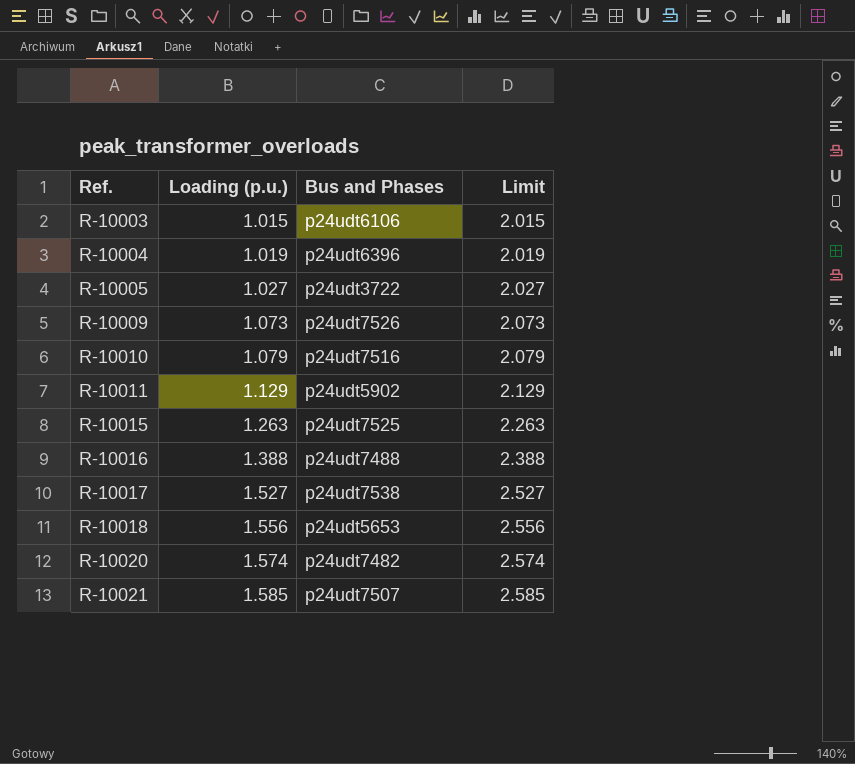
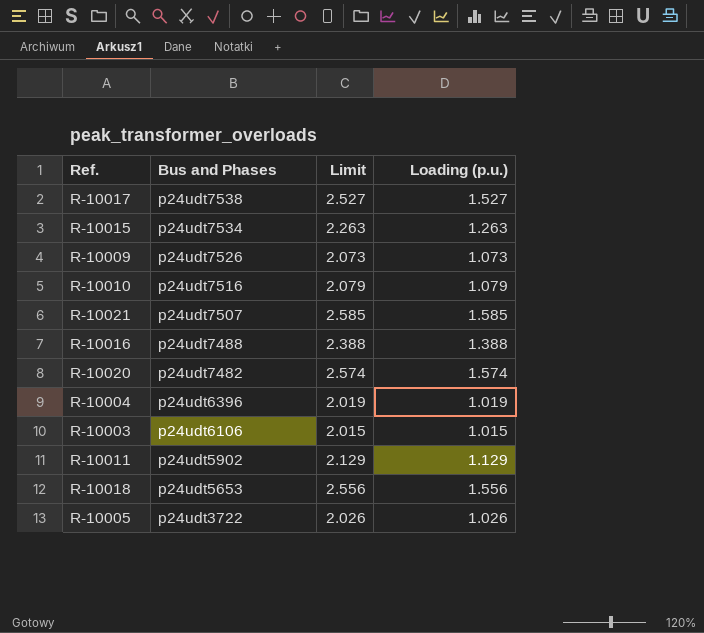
row order: Ref. ascending -> Bus and Phases descending
column Loading (p.u.) | position: 2 -> 4
R-10015 | Bus and Phases: p24udt7525 -> p24udt7534
R-10005 | Limit: 2.027 -> 2.026
R-10005 | Loading (p.u.): 1.027 -> 1.026

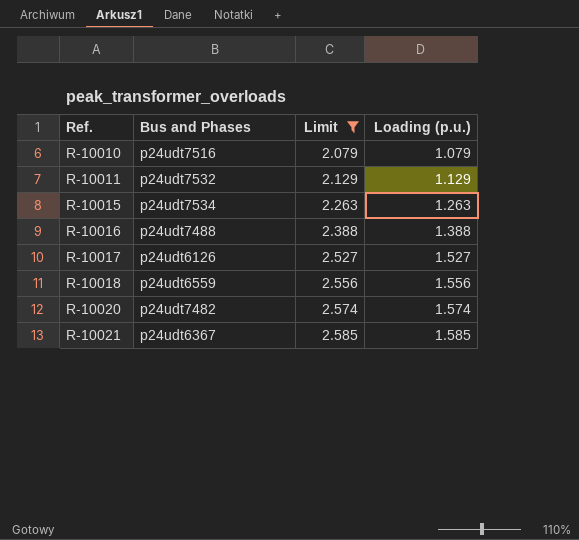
filter: none -> Limit >= 2.079
row order: Bus and Phases descending -> Ref. ascending
R-10011 | Bus and Phases: p24udt5902 -> p24udt7532
R-10017 | Bus and Phases: p24udt7538 -> p24udt6126
R-10018 | Bus and Phases: p24udt5653 -> p24udt6559
R-10021 | Bus and Phases: p24udt7507 -> p24udt6367

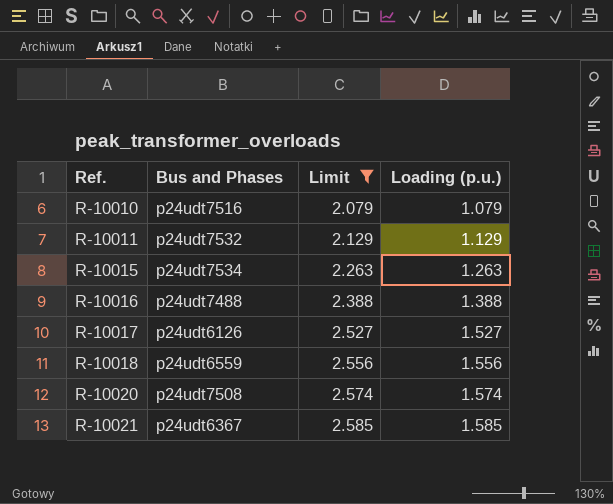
R-10020 | Bus and Phases: p24udt7482 -> p24udt7508

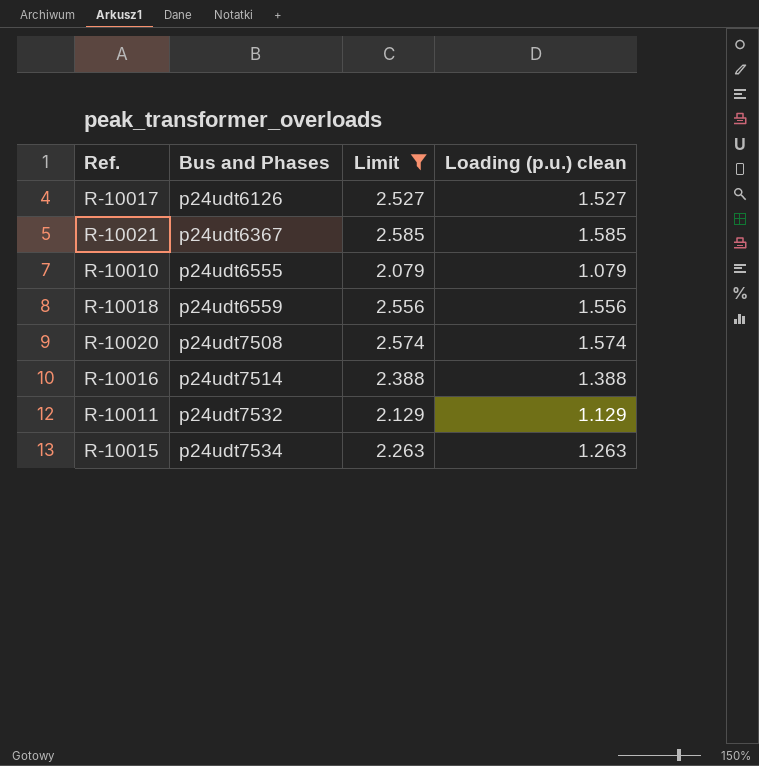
row order: Ref. ascending -> Bus and Phases ascending
column name: Loading (p.u.) -> Loading (p.u.) clean
R-10010 | Bus and Phases: p24udt7516 -> p24udt6555
R-10016 | Bus and Phases: p24udt7488 -> p24udt7514

